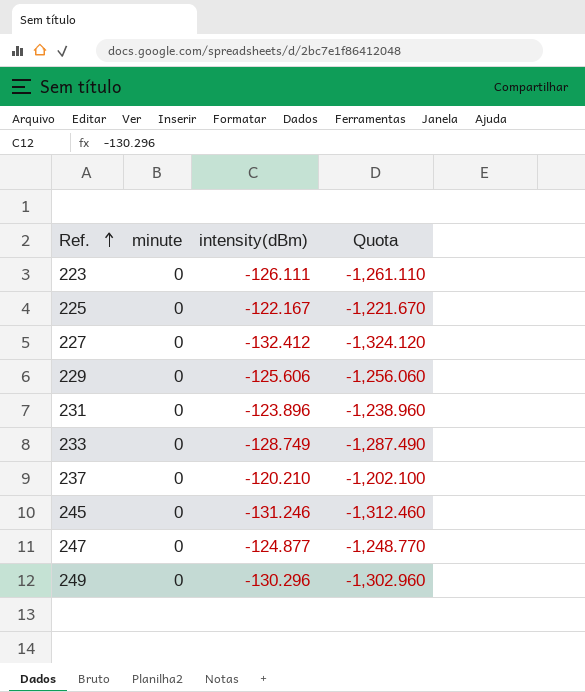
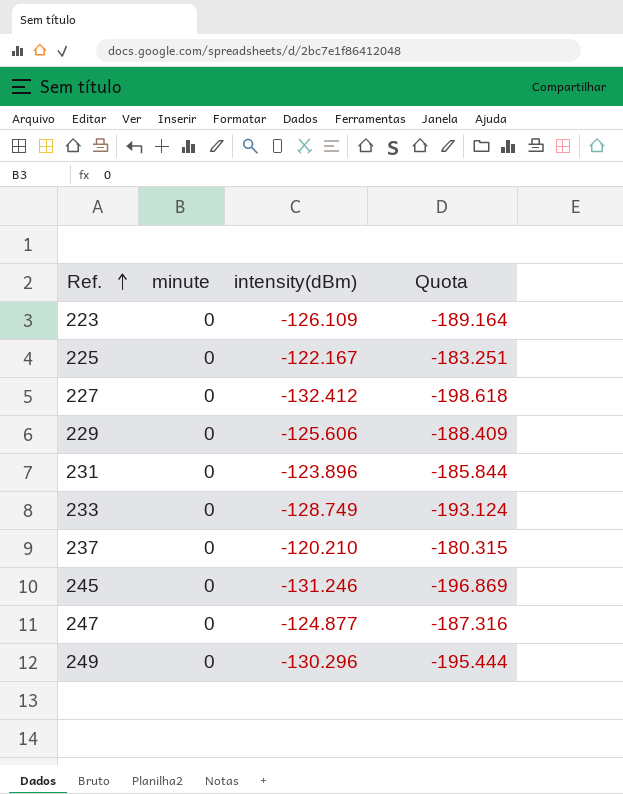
column Quota | formula: [intensity(dBm)] * 10 -> [intensity(dBm)] * 1.5
223 | intensity(dBm): -126.111 -> -126.109

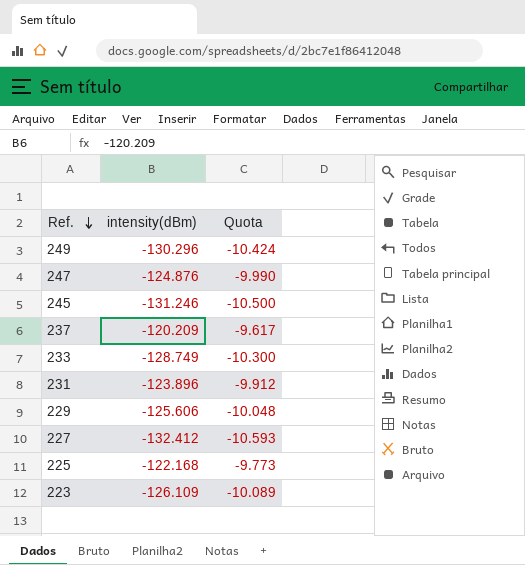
row order: Ref. ascending -> Ref. descending
column minute | position: 2 -> none
column Quota | formula: [intensity(dBm)] * 1.5 -> [intensity(dBm)] * 0.08
247 | intensity(dBm): -124.877 -> -124.876
237 | intensity(dBm): -120.210 -> -120.209
225 | intensity(dBm): -122.167 -> -122.168

